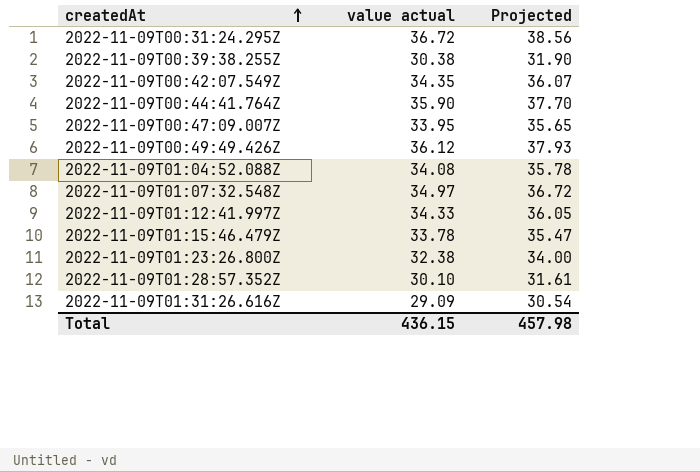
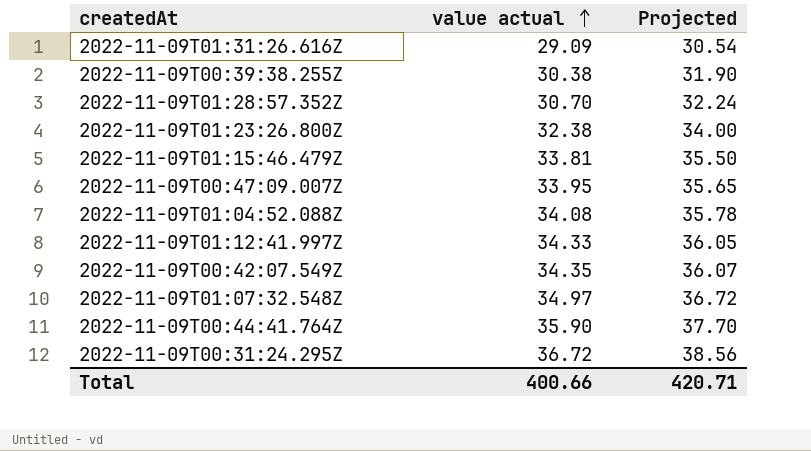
row order: createdAt ascending -> value actual ascending
row 2022-11-09T00:49:49.426Z: 36.12 | 37.93 -> none
2022-11-09T01:28:57.352Z | value actual: 30.10 -> 30.70
2022-11-09T01:28:57.352Z | Projected: 31.61 -> 32.24
2022-11-09T01:15:46.479Z | value actual: 33.78 -> 33.81
2022-11-09T01:15:46.479Z | Projected: 35.47 -> 35.50
Total | value actual: 436.15 -> 400.66
Total | Projected: 457.98 -> 420.71

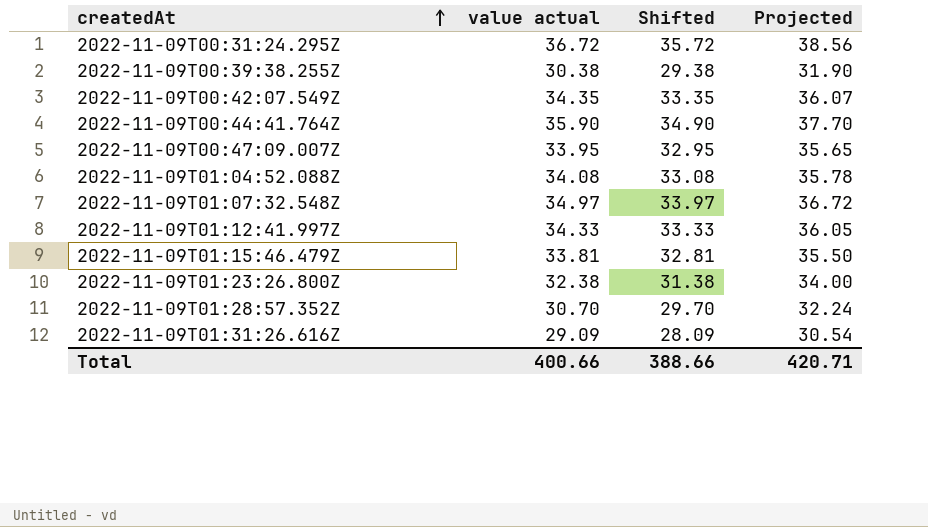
row order: value actual ascending -> createdAt ascending
column Shifted | formula: none -> [value actual] - 1

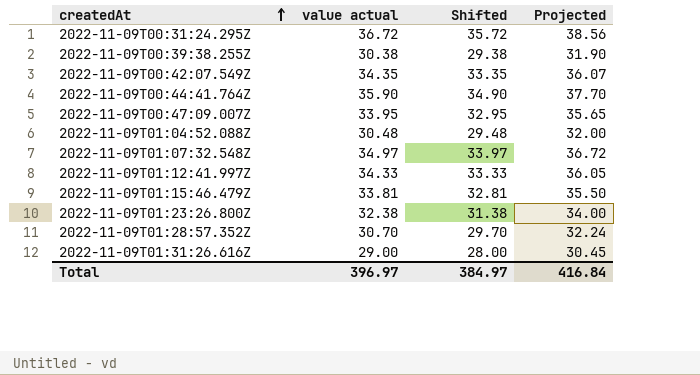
2022-11-09T01:04:52.088Z | value actual: 34.08 -> 30.48
2022-11-09T01:04:52.088Z | Shifted: 33.08 -> 29.48
2022-11-09T01:04:52.088Z | Projected: 35.78 -> 32.00
2022-11-09T01:31:26.616Z | value actual: 29.09 -> 29.00
2022-11-09T01:31:26.616Z | Shifted: 28.09 -> 28.00
2022-11-09T01:31:26.616Z | Projected: 30.54 -> 30.45
Total | value actual: 400.66 -> 396.97
Total | Shifted: 388.66 -> 384.97
Total | Projected: 420.71 -> 416.84

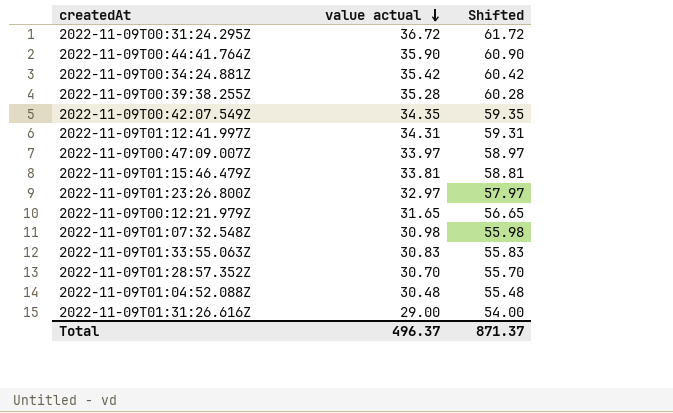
row order: createdAt ascending -> value actual descending
column Projected | formula: [value actual] * 1.05 -> none
column Shifted | formula: [value actual] - 1 -> [value actual] + 25
row 2022-11-09T00:34:24.881Z: none -> 35.42 | 60.42
2022-11-09T00:39:38.255Z | value actual: 30.38 -> 35.28
2022-11-09T01:12:41.997Z | value actual: 34.33 -> 34.31
2022-11-09T00:47:09.007Z | value actual: 33.95 -> 33.97
2022-11-09T01:23:26.800Z | value actual: 32.38 -> 32.97
row 2022-11-09T00:12:21.979Z: none -> 31.65 | 56.65
2022-11-09T01:07:32.548Z | value actual: 34.97 -> 30.98
row 2022-11-09T01:33:55.063Z: none -> 30.83 | 55.83
Total | value actual: 396.97 -> 496.37
Total | Shifted: 384.97 -> 871.37

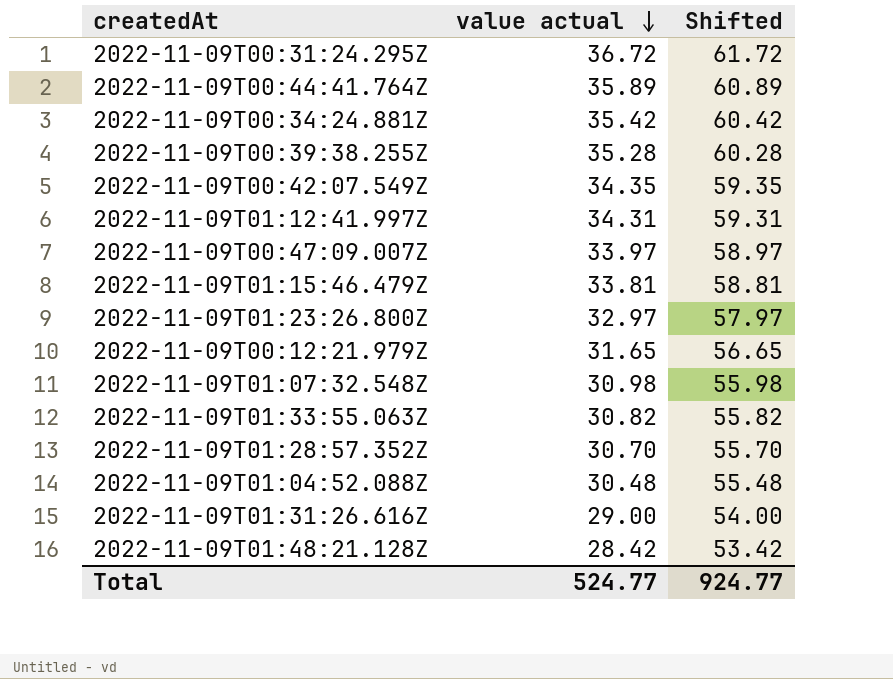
2022-11-09T00:44:41.764Z | value actual: 35.90 -> 35.89
2022-11-09T00:44:41.764Z | Shifted: 60.90 -> 60.89
2022-11-09T01:33:55.063Z | value actual: 30.83 -> 30.82
2022-11-09T01:33:55.063Z | Shifted: 55.83 -> 55.82
row 2022-11-09T01:48:21.128Z: none -> 28.42 | 53.42
Total | value actual: 496.37 -> 524.77
Total | Shifted: 871.37 -> 924.77

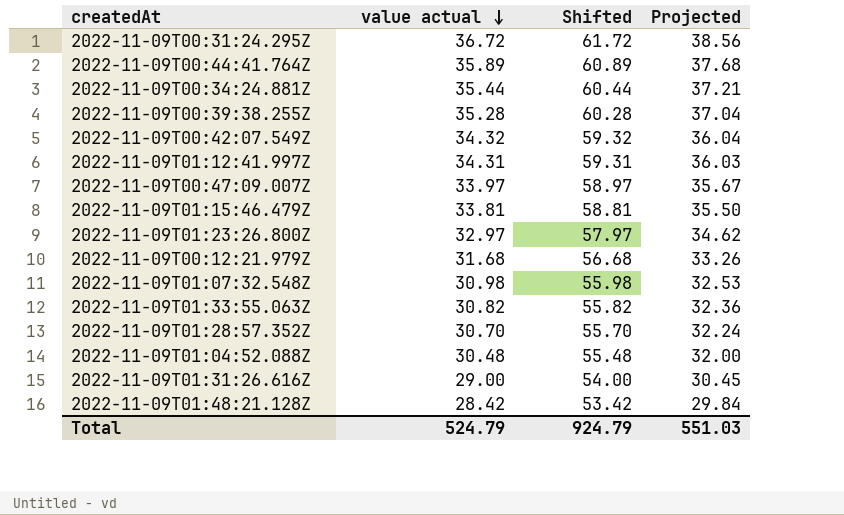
column Projected | formula: none -> [value actual] * 1.05
2022-11-09T00:34:24.881Z | value actual: 35.42 -> 35.44
2022-11-09T00:34:24.881Z | Shifted: 60.42 -> 60.44
2022-11-09T00:42:07.549Z | value actual: 34.35 -> 34.32
2022-11-09T00:42:07.549Z | Shifted: 59.35 -> 59.32
2022-11-09T00:12:21.979Z | value actual: 31.65 -> 31.68
2022-11-09T00:12:21.979Z | Shifted: 56.65 -> 56.68
Total | value actual: 524.77 -> 524.79
Total | Shifted: 924.77 -> 924.79

